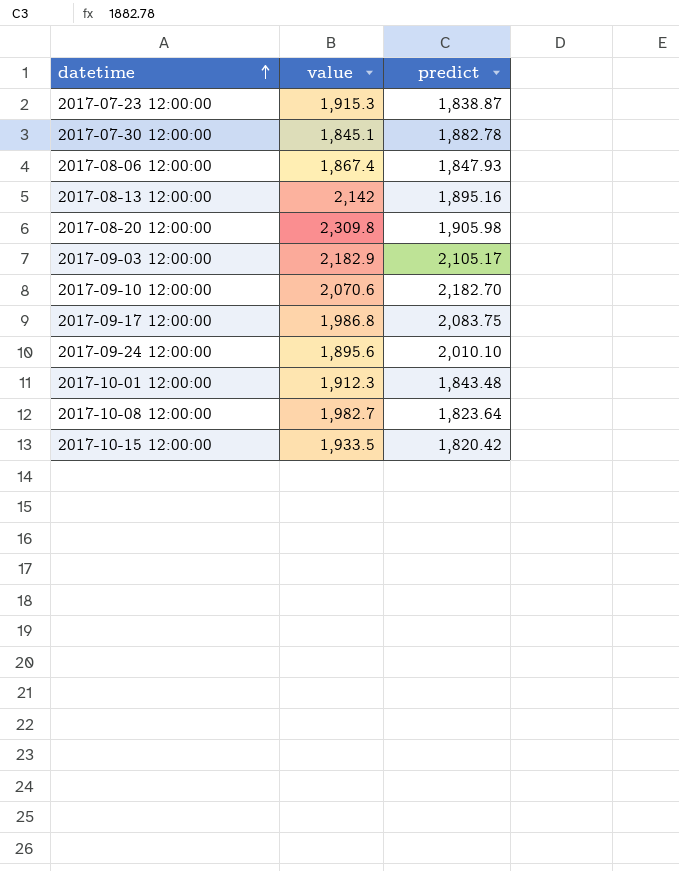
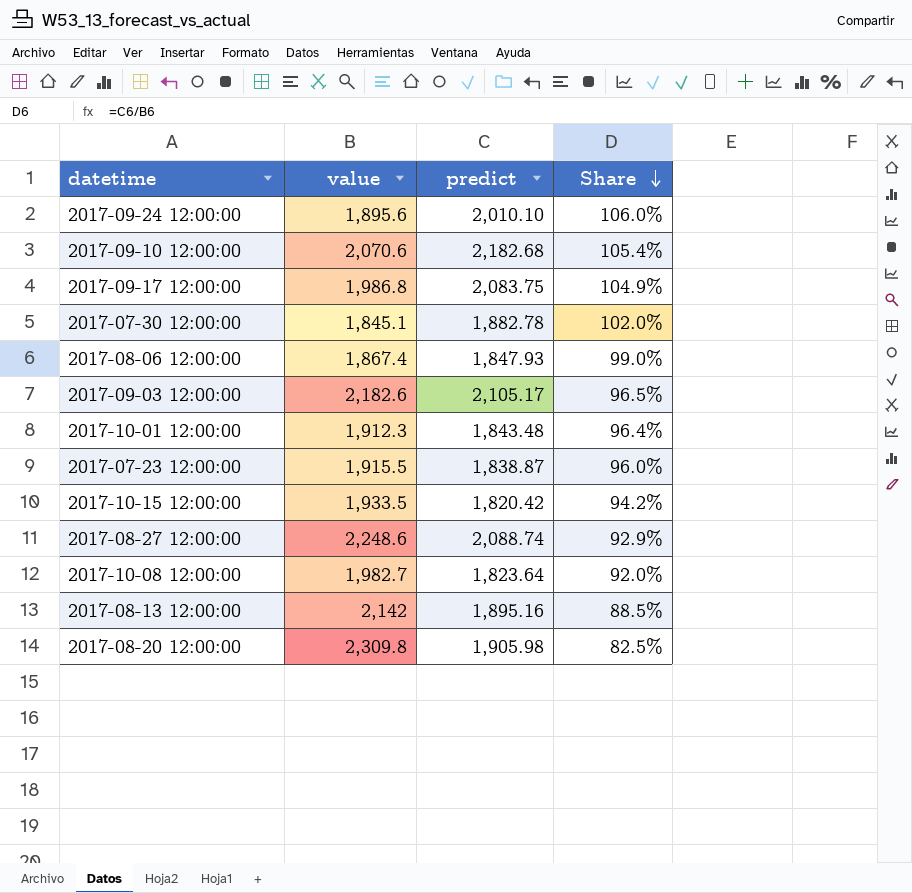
row order: datetime ascending -> Share descending
column Share | formula: none -> [predict] / [value]
2017-09-10 12:00:00 | predict: 2,182.70 -> 2,182.68
2017-09-03 12:00:00 | value: 2,182.9 -> 2,182.6
2017-07-23 12:00:00 | value: 1,915.3 -> 1,915.5
row 2017-08-27 12:00:00: none -> 2,248.6 | 2,088.74 | 92.9%

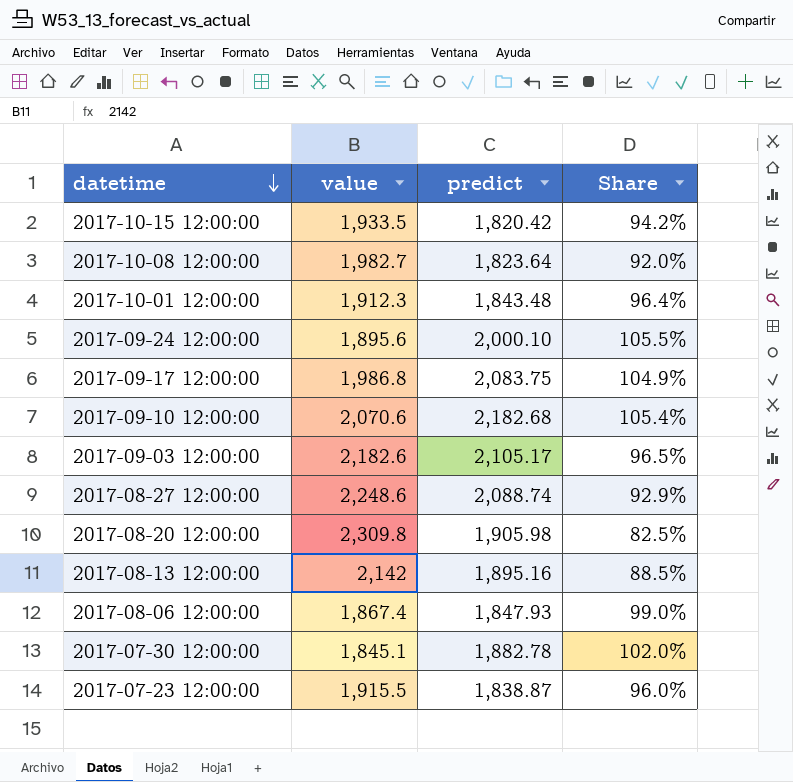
row order: Share descending -> datetime descending
2017-09-24 12:00:00 | predict: 2,010.10 -> 2,000.10
2017-09-24 12:00:00 | Share: 106.0% -> 105.5%

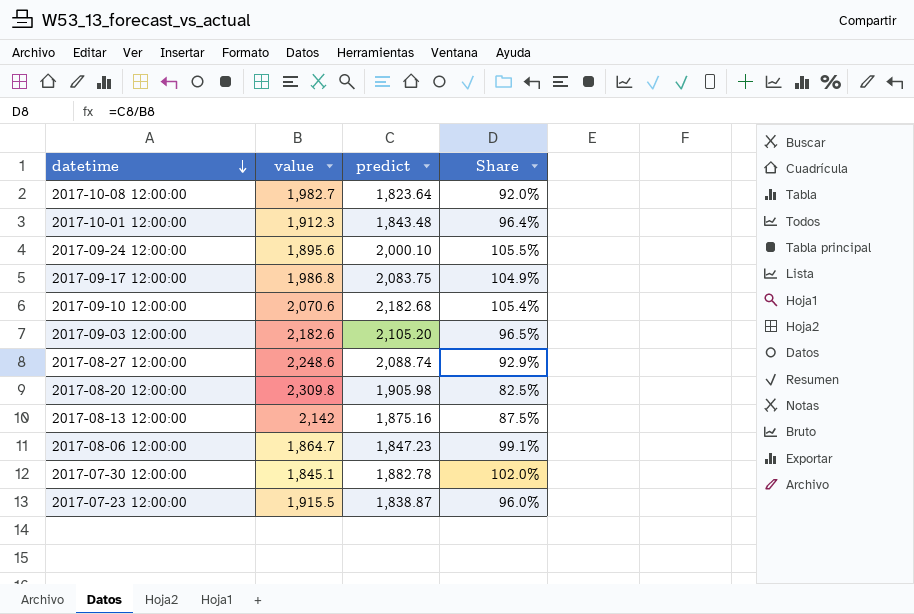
row 2017-10-15 12:00:00: 1,933.5 | 1,820.42 | 94.2% -> none
2017-09-03 12:00:00 | predict: 2,105.17 -> 2,105.20
2017-08-13 12:00:00 | predict: 1,895.16 -> 1,875.16
2017-08-13 12:00:00 | Share: 88.5% -> 87.5%
2017-08-06 12:00:00 | value: 1,867.4 -> 1,864.7
2017-08-06 12:00:00 | predict: 1,847.93 -> 1,847.23
2017-08-06 12:00:00 | Share: 99.0% -> 99.1%

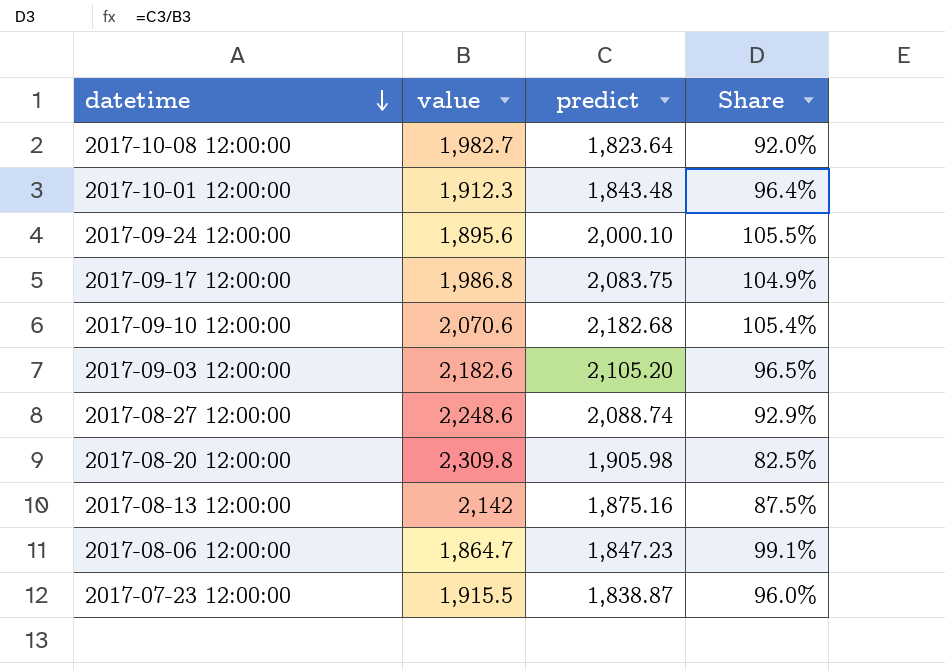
row 2017-07-30 12:00:00: 1,845.1 | 1,882.78 | 102.0% -> none

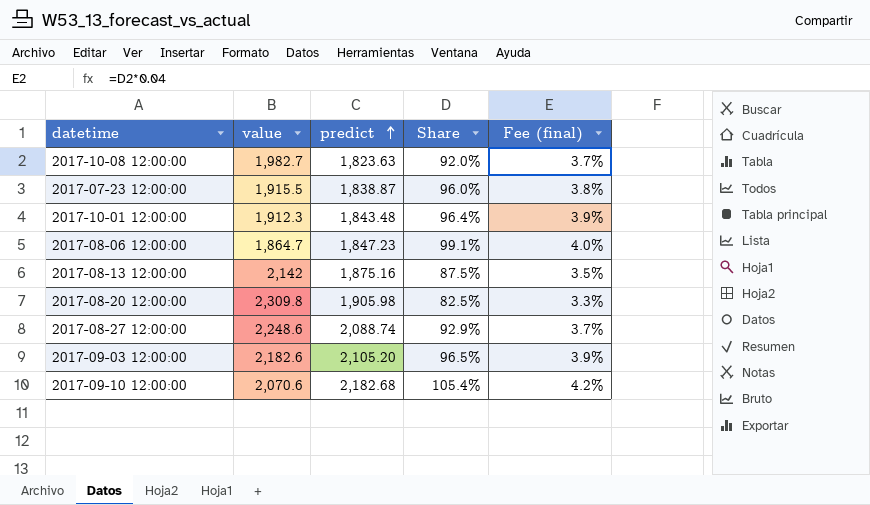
row order: datetime descending -> predict ascending
column Fee (final) | formula: none -> [Share] * 0.04
row 2017-09-24 12:00:00: 1,895.6 | 2,000.10 | 105.5% -> none
row 2017-09-17 12:00:00: 1,986.8 | 2,083.75 | 104.9% -> none
2017-10-08 12:00:00 | predict: 1,823.64 -> 1,823.63

